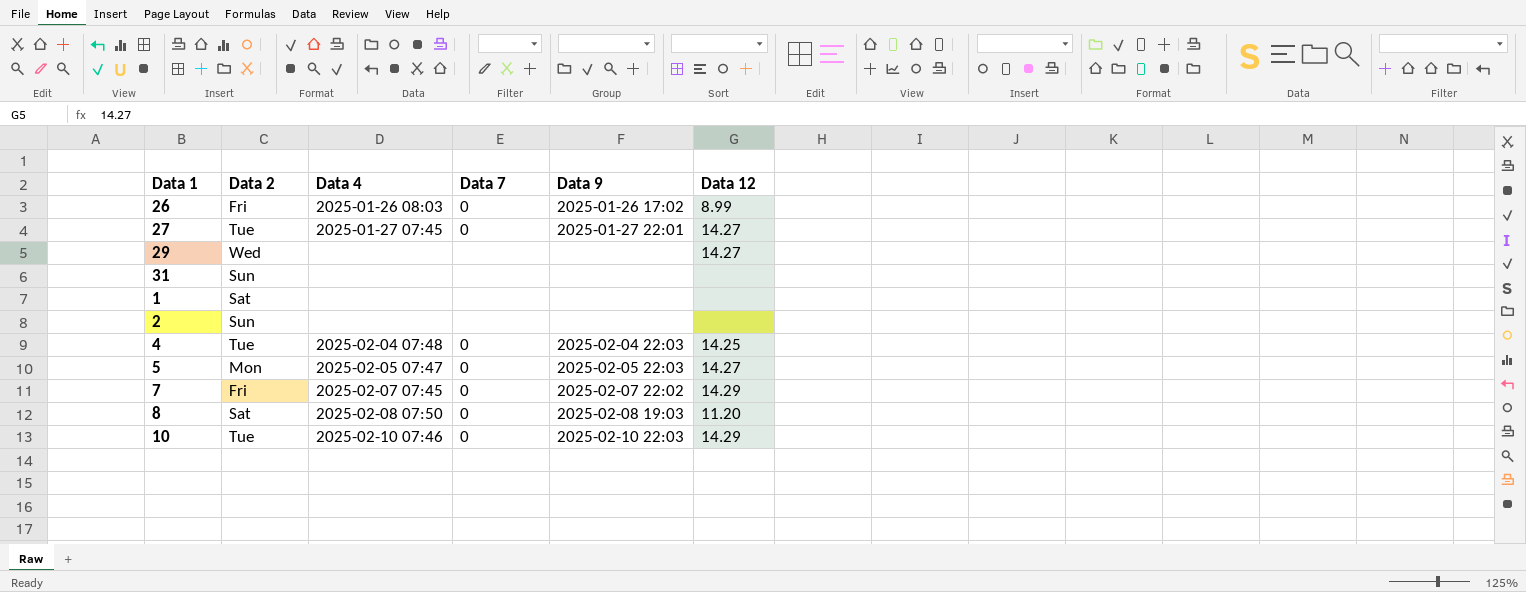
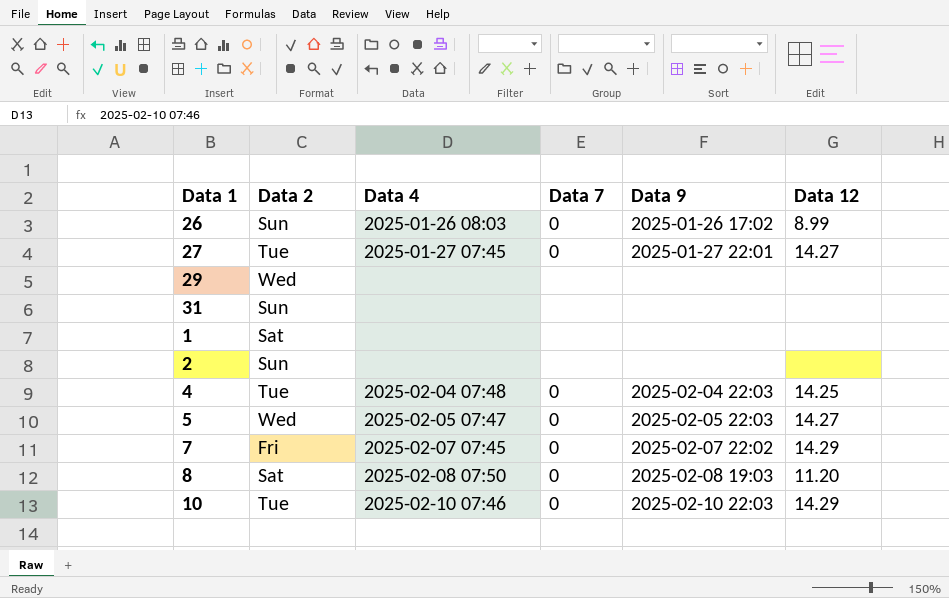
26 | Data 2: Fri -> Sun
29 | Data 12: 14.27 -> none
5 | Data 2: Mon -> Wed

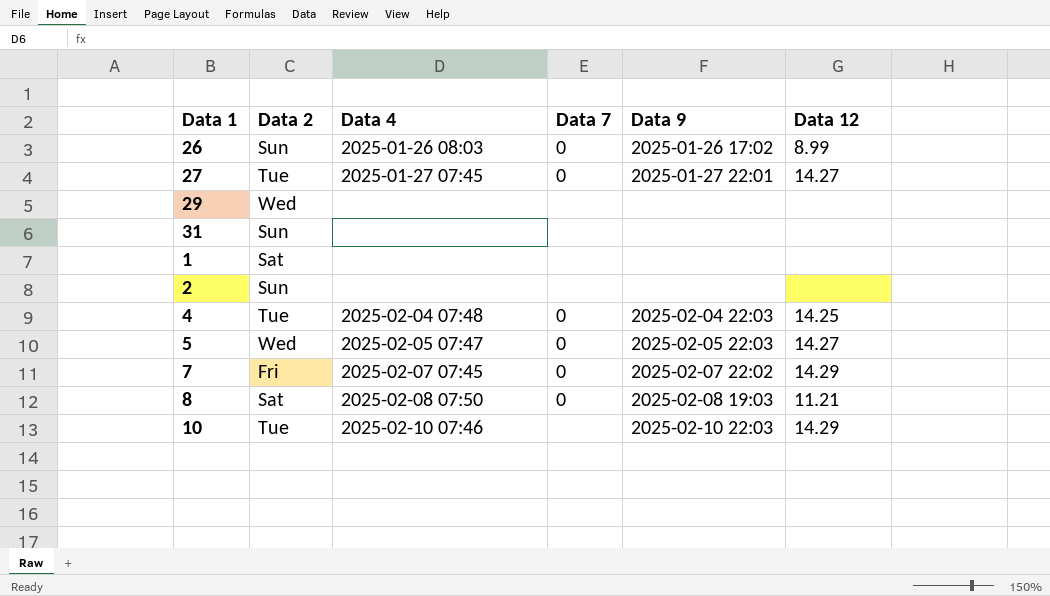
8 | Data 12: 11.20 -> 11.21
10 | Data 7: 0 -> none

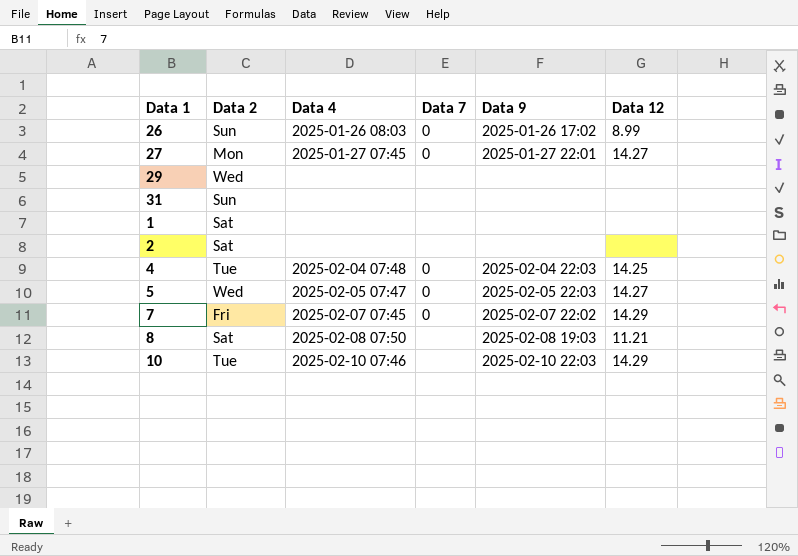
27 | Data 2: Tue -> Mon
2 | Data 2: Sun -> Sat
8 | Data 7: 0 -> none

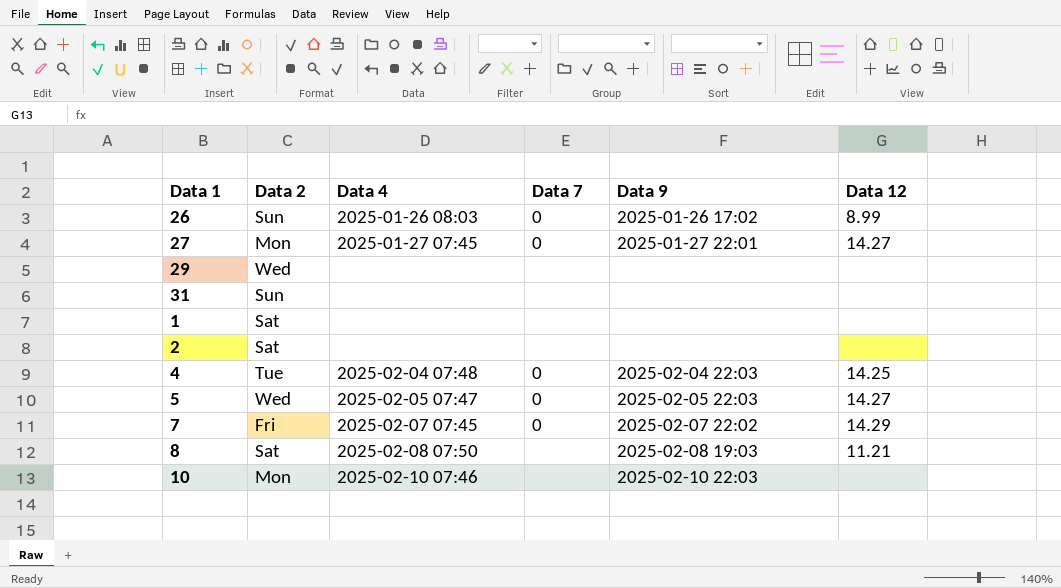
10 | Data 2: Tue -> Mon
10 | Data 12: 14.29 -> none

